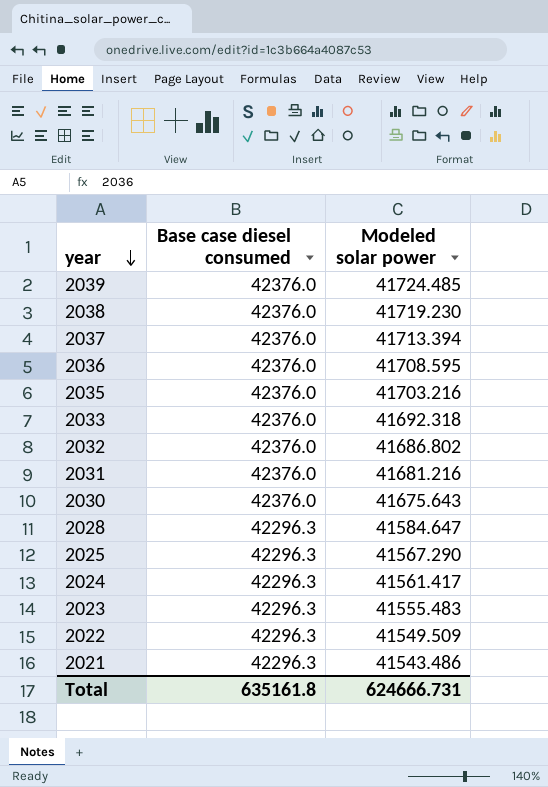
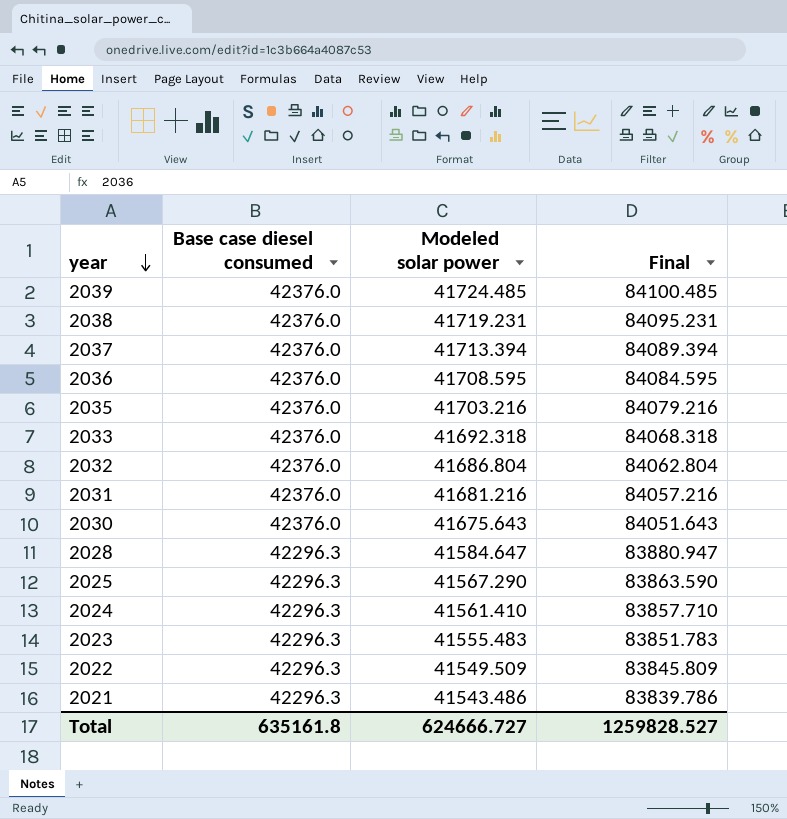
column Final | formula: none -> [Base case diesel consumed] + [Modeled solar power]
2038 | Modeled solar power: 41719.230 -> 41719.231
2032 | Modeled solar power: 41686.802 -> 41686.804
2024 | Modeled solar power: 41561.417 -> 41561.410
Total | Modeled solar power: 624666.731 -> 624666.727

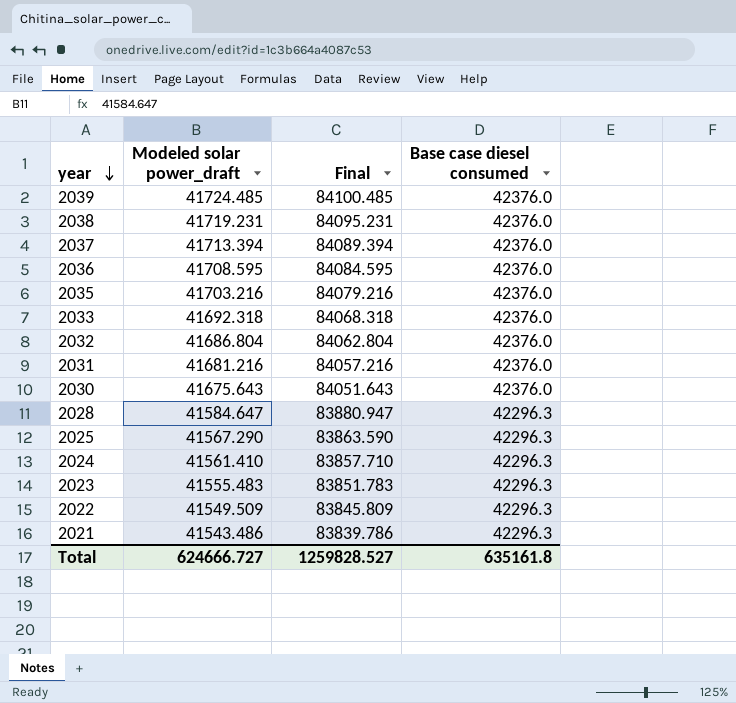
column name: Modeled solar power -> Modeled solar power_draft
column Base case diesel consumed | position: 2 -> 4

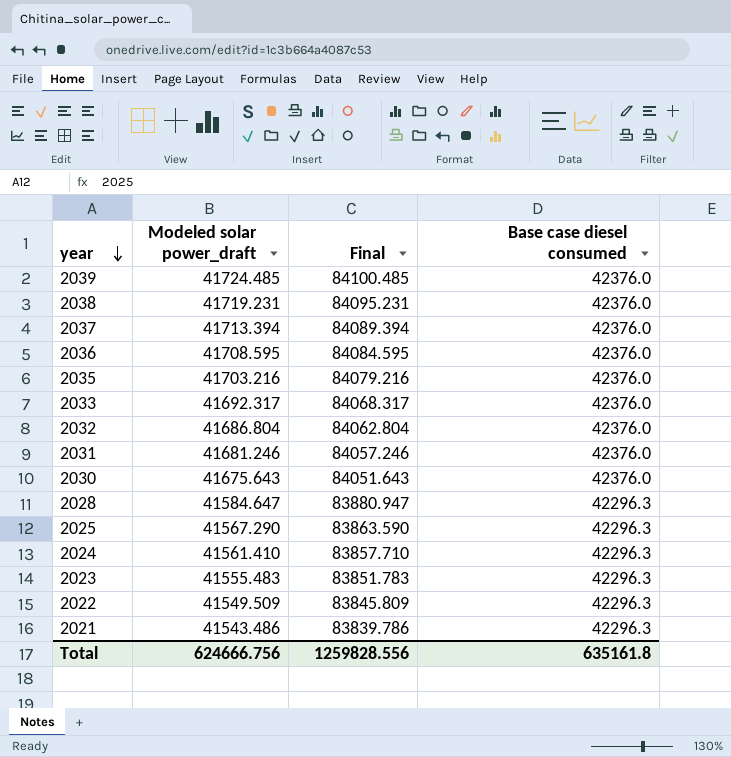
2033 | Modeled solar power_draft: 41692.318 -> 41692.317
2033 | Final: 84068.318 -> 84068.317
2031 | Modeled solar power_draft: 41681.216 -> 41681.246
2031 | Final: 84057.216 -> 84057.246
Total | Modeled solar power_draft: 624666.727 -> 624666.756
Total | Final: 1259828.527 -> 1259828.556

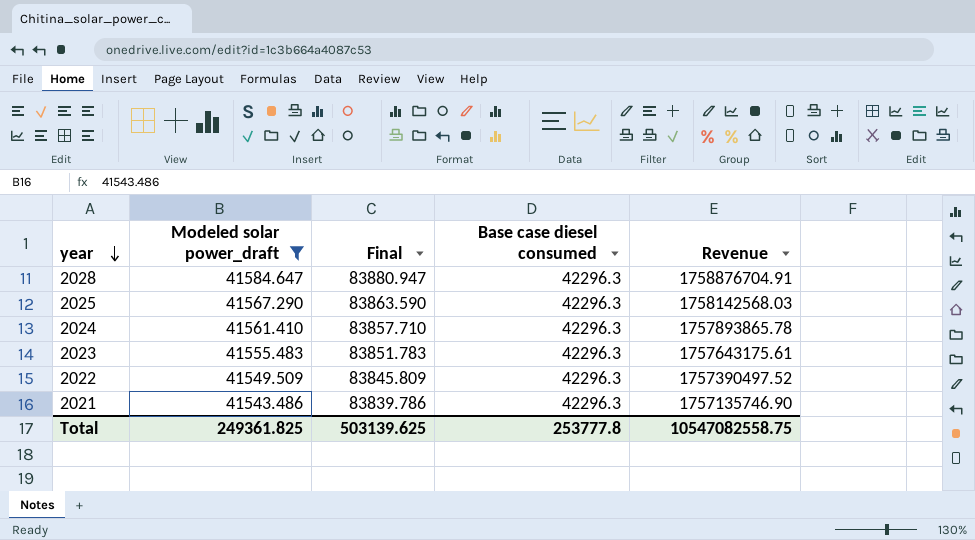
filter: none -> Modeled solar power_draft <= 41584.647
column Revenue | formula: none -> [Modeled solar power_draft] * [Base case diesel consumed]
Total | Modeled solar power_draft: 624666.756 -> 249361.825
Total | Final: 1259828.556 -> 503139.625
Total | Base case diesel consumed: 635161.8 -> 253777.8

